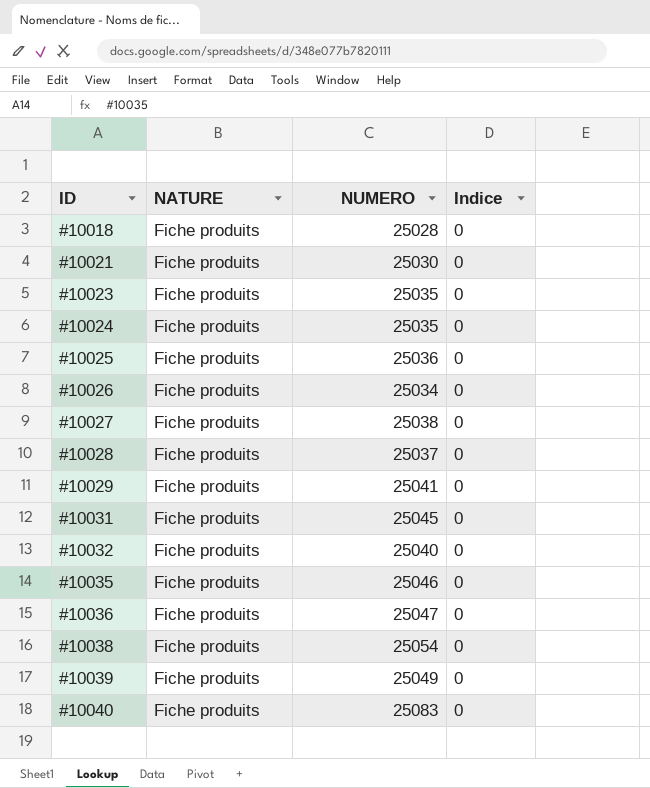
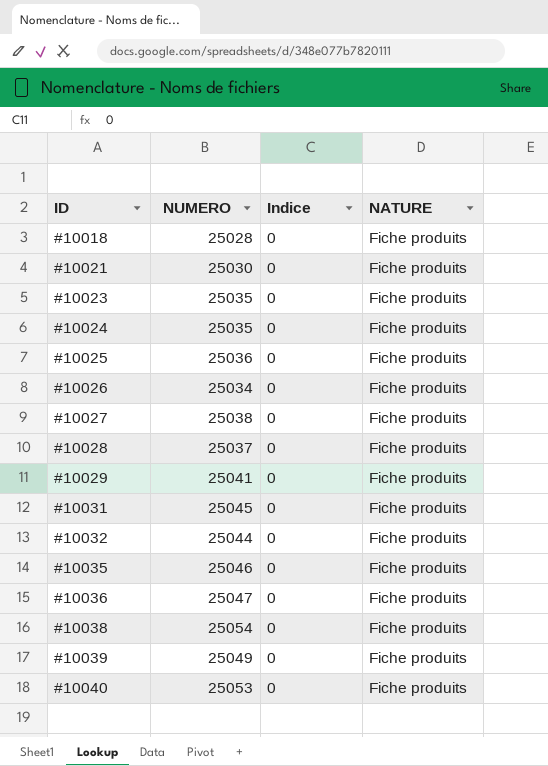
column NATURE | position: 2 -> 4
#10032 | NUMERO: 25040 -> 25044
#10040 | NUMERO: 25083 -> 25053

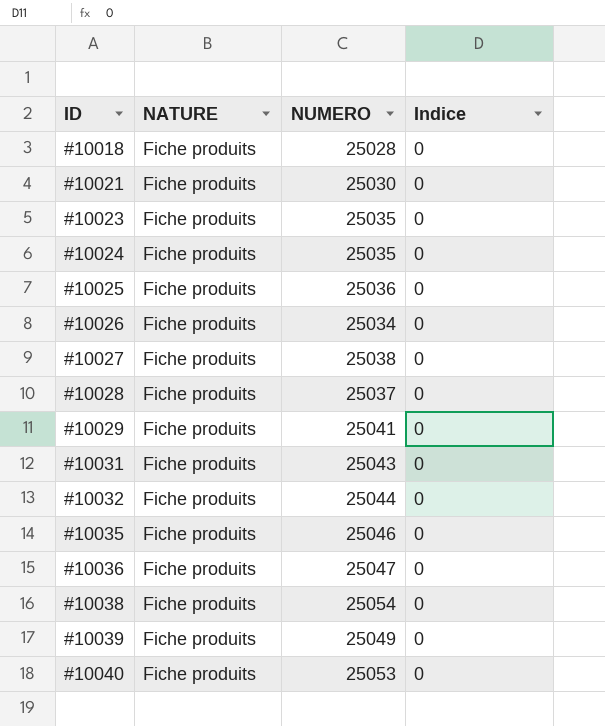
column NATURE | position: 4 -> 2
#10031 | NUMERO: 25045 -> 25043

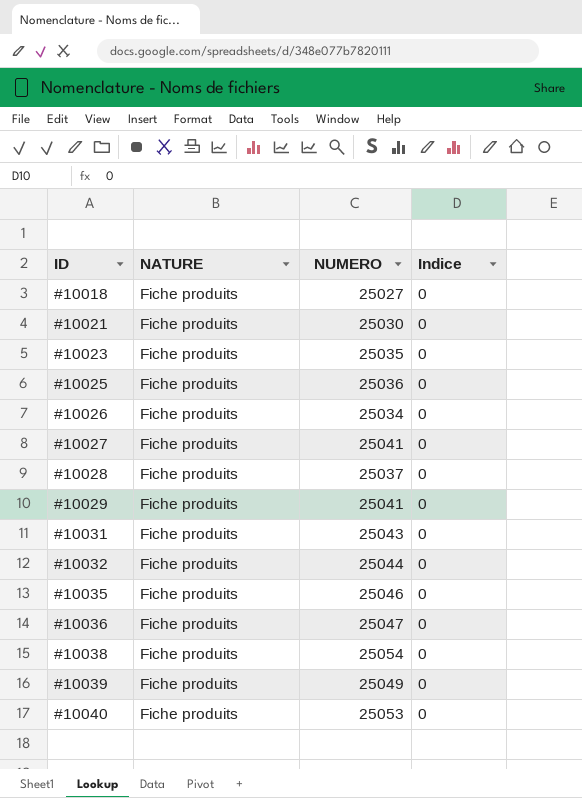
row #10024: Fiche produits | 25035 | 0 -> none
#10018 | NUMERO: 25028 -> 25027
#10027 | NUMERO: 25038 -> 25041

